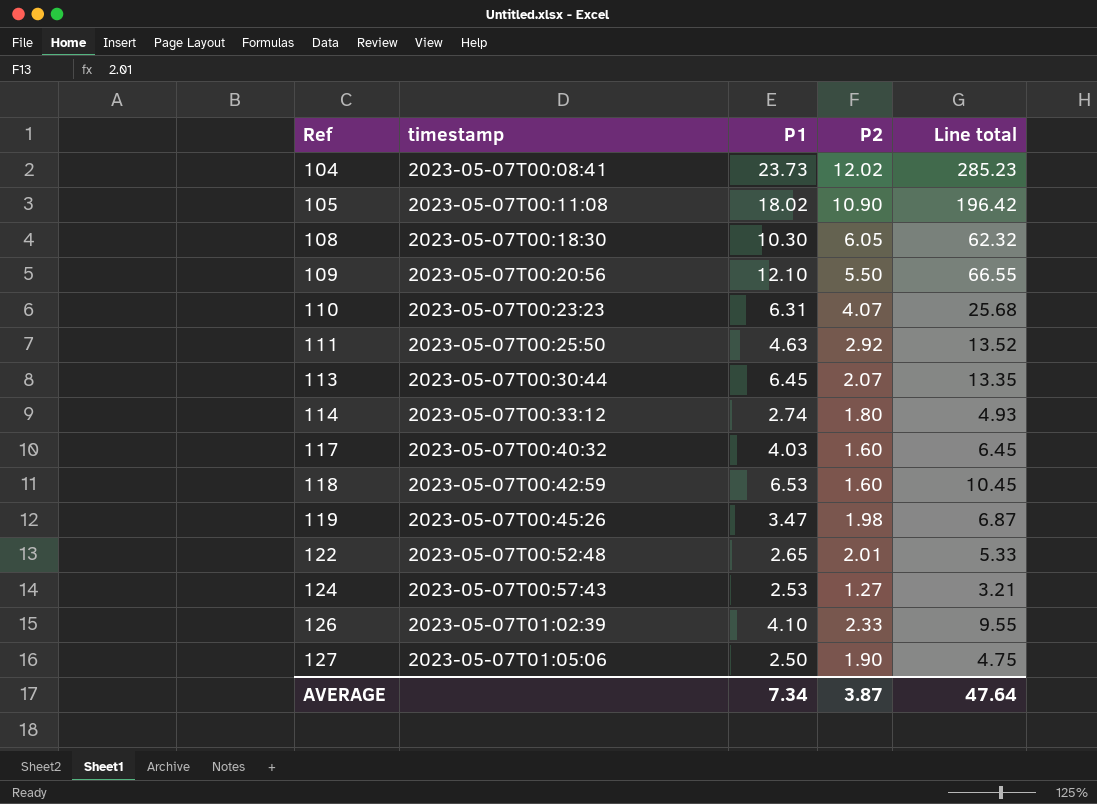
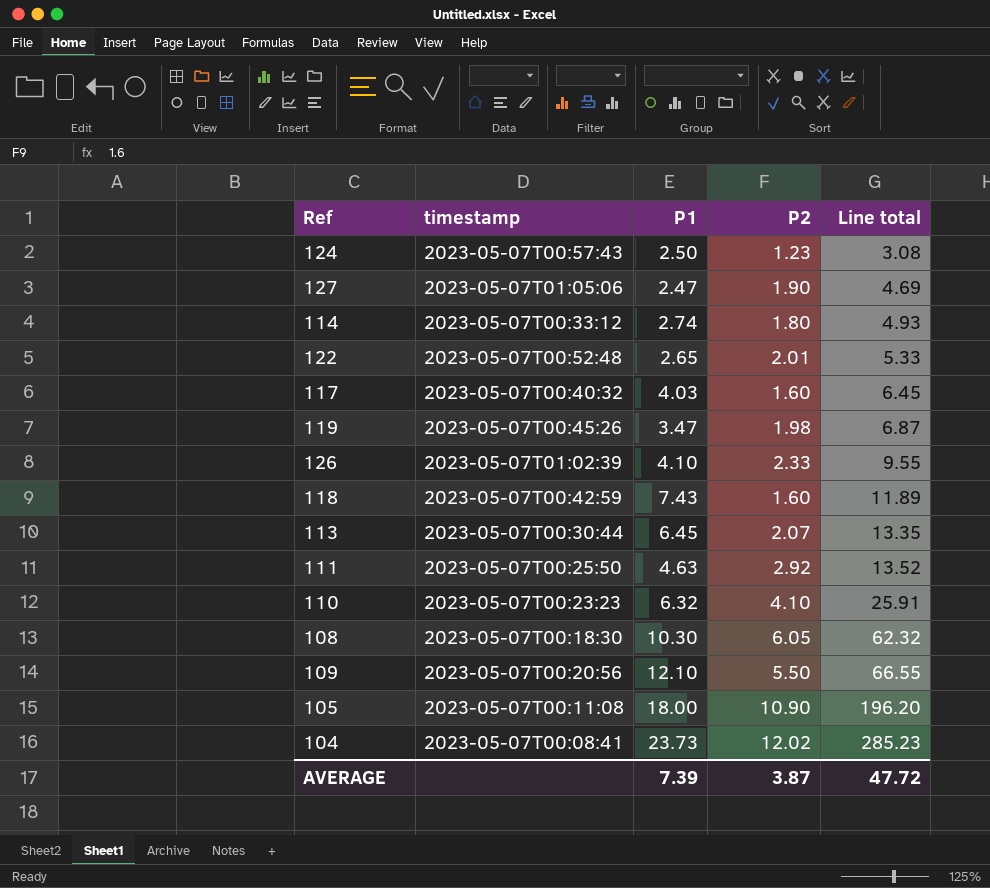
row order: Ref ascending -> Line total ascending
124 | P1: 2.53 -> 2.50
124 | P2: 1.27 -> 1.23
124 | Line total: 3.21 -> 3.08
127 | P1: 2.50 -> 2.47
127 | Line total: 4.75 -> 4.69
118 | P1: 6.53 -> 7.43
118 | Line total: 10.45 -> 11.89
110 | P1: 6.31 -> 6.32
110 | P2: 4.07 -> 4.10
110 | Line total: 25.68 -> 25.91
105 | P1: 18.02 -> 18.00
105 | Line total: 196.42 -> 196.20
AVERAGE | P1: 7.34 -> 7.39
AVERAGE | Line total: 47.64 -> 47.72

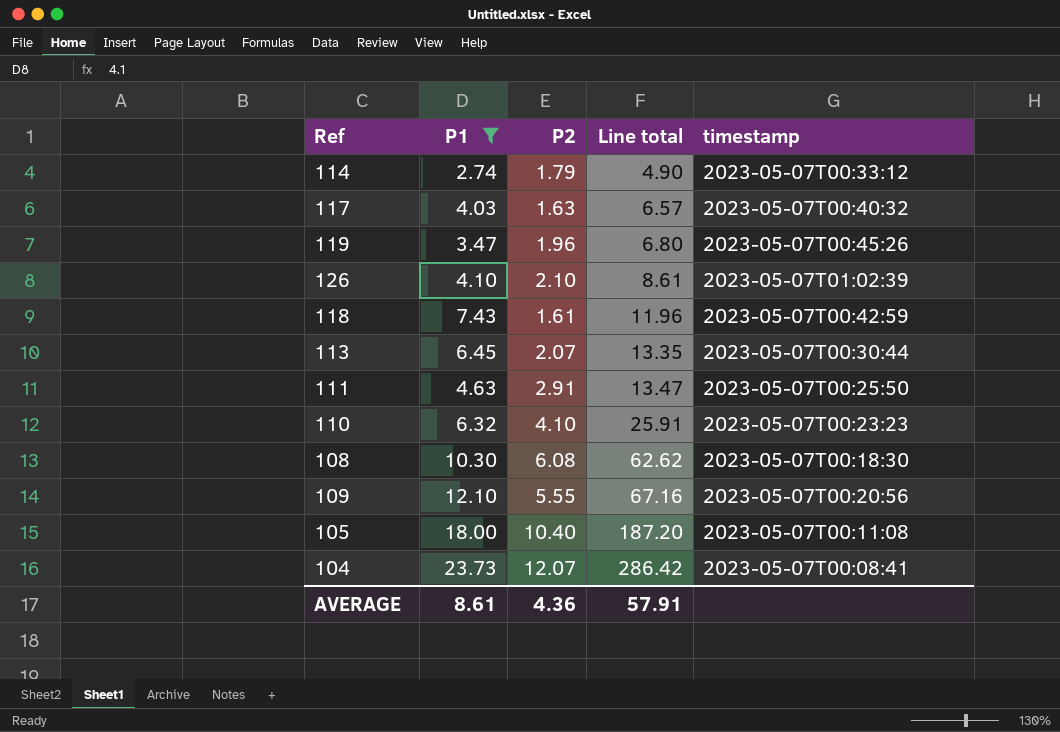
filter: none -> P1 >= 2.74
column timestamp | position: 2 -> 5
114 | P2: 1.80 -> 1.79
114 | Line total: 4.93 -> 4.90
117 | P2: 1.60 -> 1.63
117 | Line total: 6.45 -> 6.57
119 | P2: 1.98 -> 1.96
119 | Line total: 6.87 -> 6.80
126 | P2: 2.33 -> 2.10
126 | Line total: 9.55 -> 8.61
118 | P2: 1.60 -> 1.61
118 | Line total: 11.89 -> 11.96
111 | P2: 2.92 -> 2.91
111 | Line total: 13.52 -> 13.47
108 | P2: 6.05 -> 6.08
108 | Line total: 62.32 -> 62.62
109 | P2: 5.50 -> 5.55
109 | Line total: 66.55 -> 67.16
105 | P2: 10.90 -> 10.40
105 | Line total: 196.20 -> 187.20
104 | P2: 12.02 -> 12.07
104 | Line total: 285.23 -> 286.42
AVERAGE | P1: 7.39 -> 8.61
AVERAGE | P2: 3.87 -> 4.36
AVERAGE | Line total: 47.72 -> 57.91

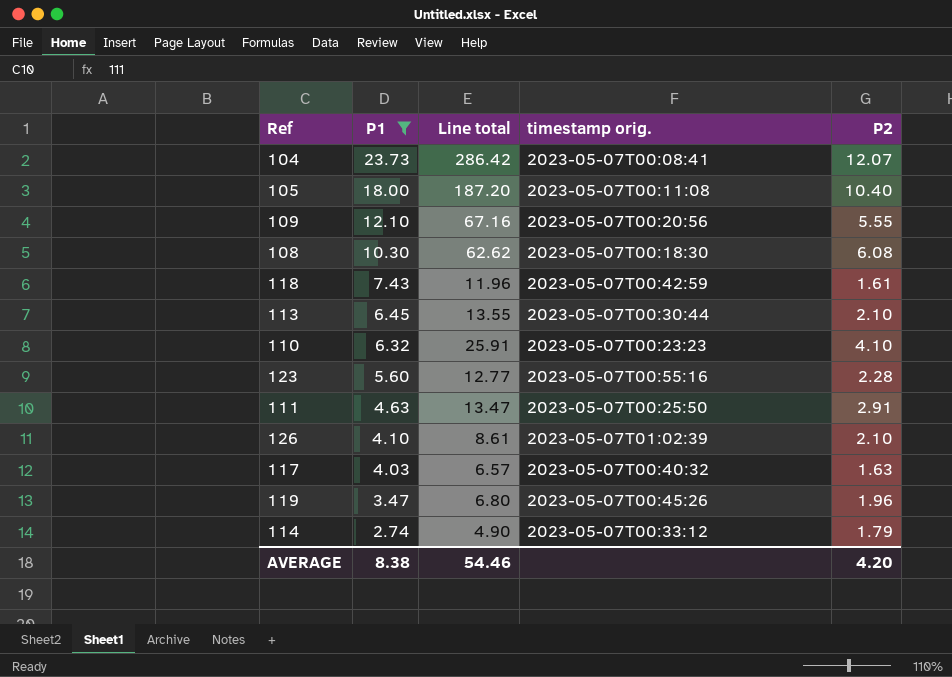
row order: Line total ascending -> P1 descending
column name: timestamp -> timestamp orig.
column P2 | position: 3 -> 5
113 | Line total: 13.35 -> 13.55
113 | P2: 2.07 -> 2.10
row 123: none -> 5.60 | 12.77 | 2023-05-07T00:55:16 | 2.28
AVERAGE | P1: 8.61 -> 8.38
AVERAGE | Line total: 57.91 -> 54.46
AVERAGE | P2: 4.36 -> 4.20

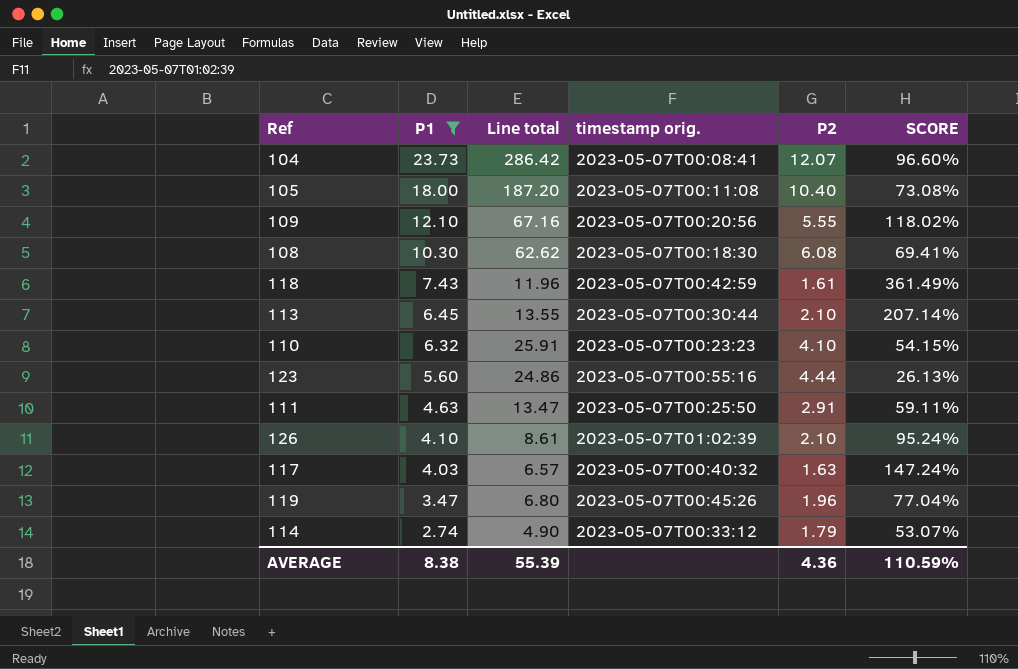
column SCORE | formula: none -> ([P1] - [P2]) / [P2]
123 | Line total: 12.77 -> 24.86
123 | P2: 2.28 -> 4.44
AVERAGE | Line total: 54.46 -> 55.39
AVERAGE | P2: 4.20 -> 4.36

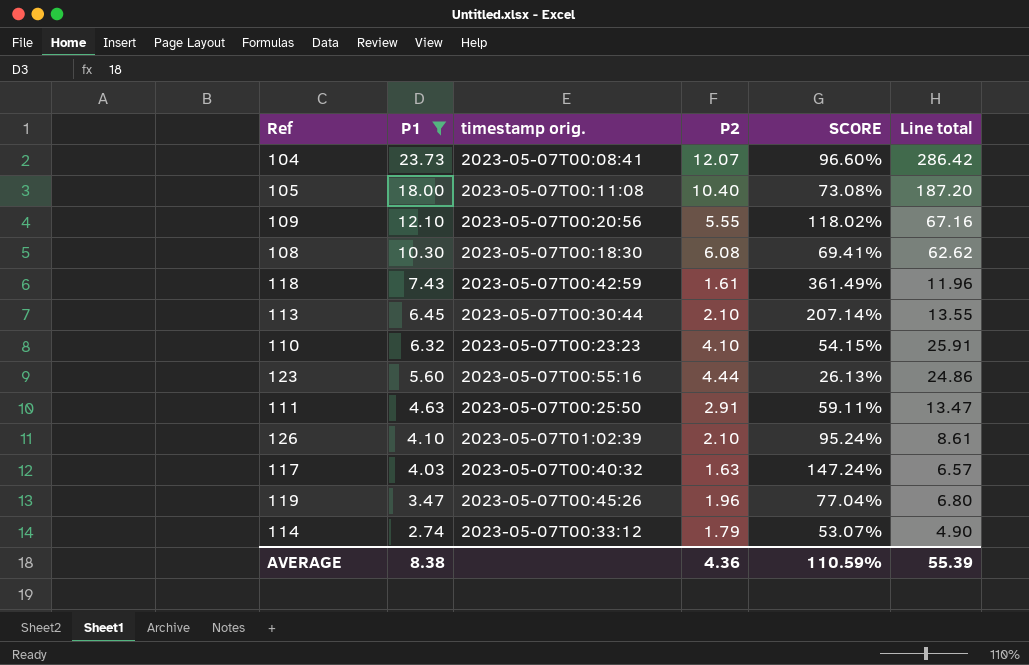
column Line total | position: 3 -> 6

